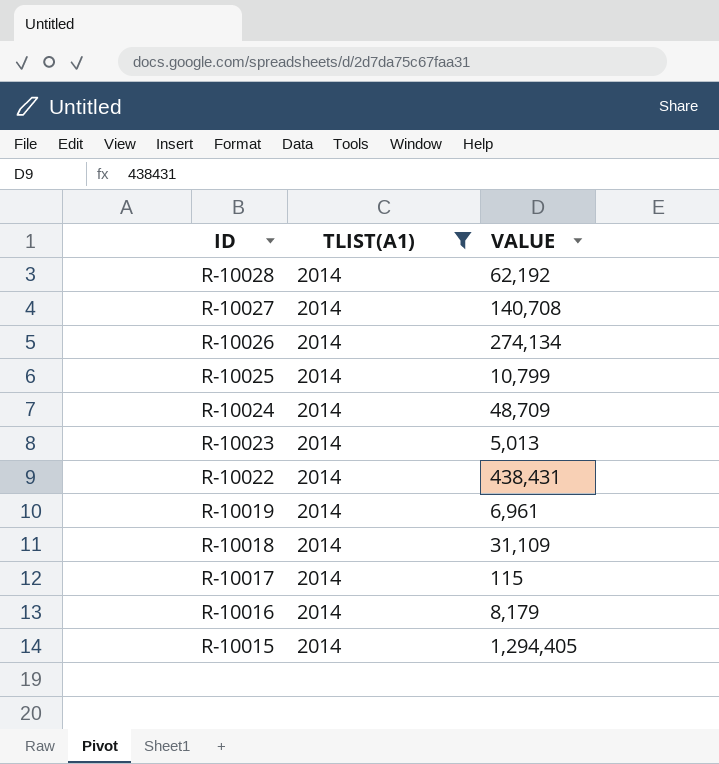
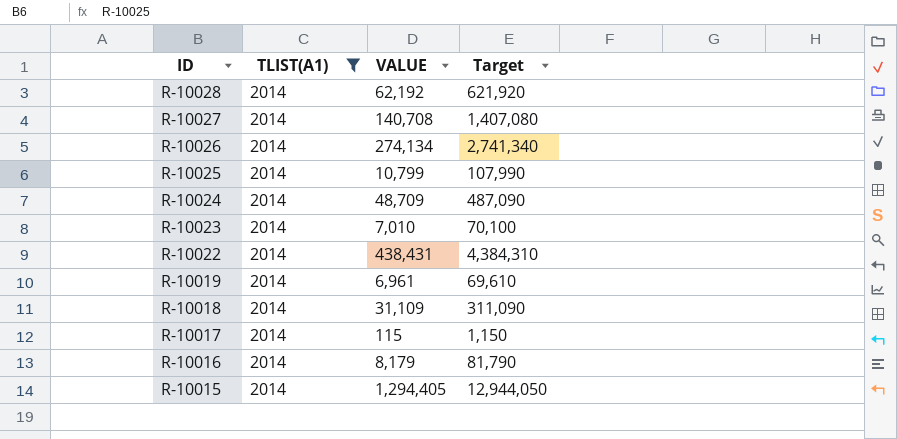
column Target | formula: none -> [VALUE] * 10
R-10023 | VALUE: 5,013 -> 7,010

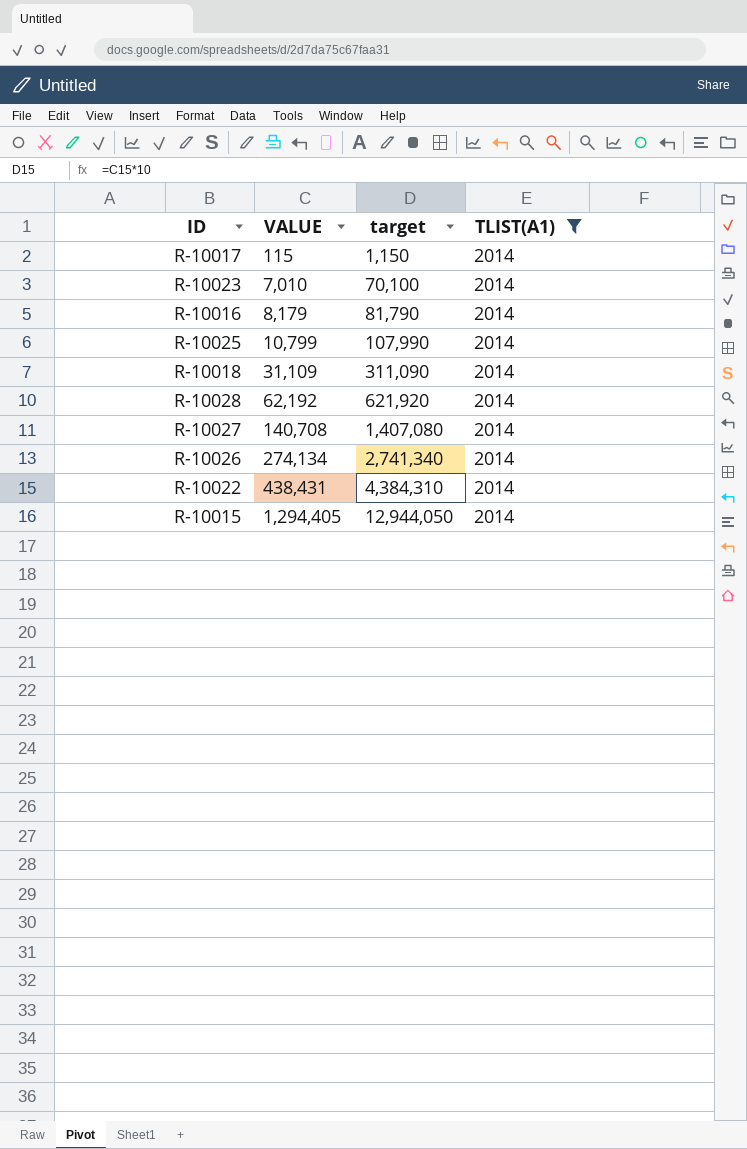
row order: ID descending -> VALUE ascending
column name: Target -> target
column TLIST(A1) | position: 2 -> 4
row R-10024: 2014 | 48,709 | 487,090 -> none
row R-10019: 2014 | 6,961 | 69,610 -> none

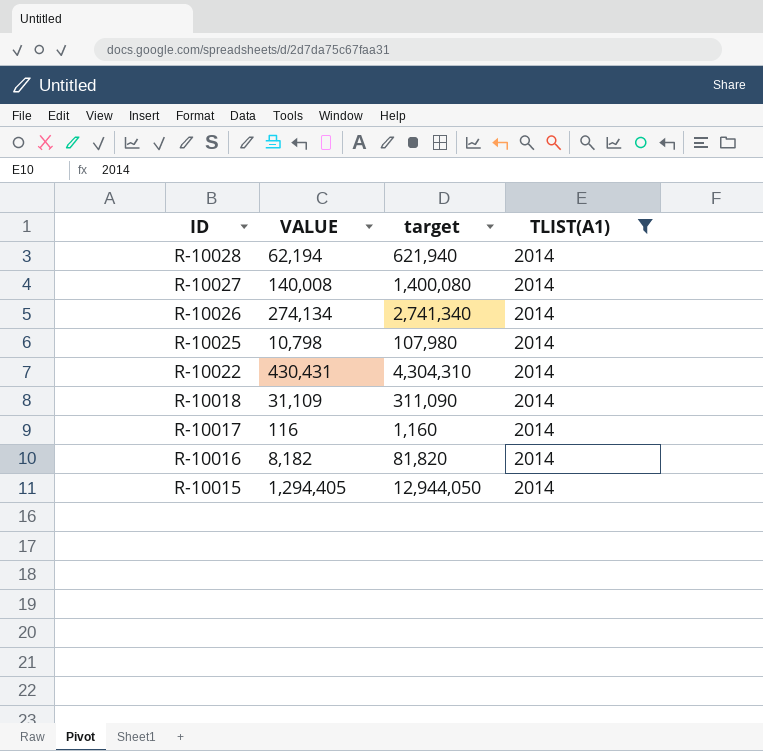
row order: VALUE ascending -> ID descending
row R-10023: 7,010 | 70,100 | 2014 -> none
R-10028 | VALUE: 62,192 -> 62,194
R-10028 | target: 621,920 -> 621,940
R-10027 | VALUE: 140,708 -> 140,008
R-10027 | target: 1,407,080 -> 1,400,080
R-10025 | VALUE: 10,799 -> 10,798
R-10025 | target: 107,990 -> 107,980
R-10022 | VALUE: 438,431 -> 430,431
R-10022 | target: 4,384,310 -> 4,304,310
R-10017 | VALUE: 115 -> 116
R-10017 | target: 1,150 -> 1,160
R-10016 | VALUE: 8,179 -> 8,182
R-10016 | target: 81,790 -> 81,820

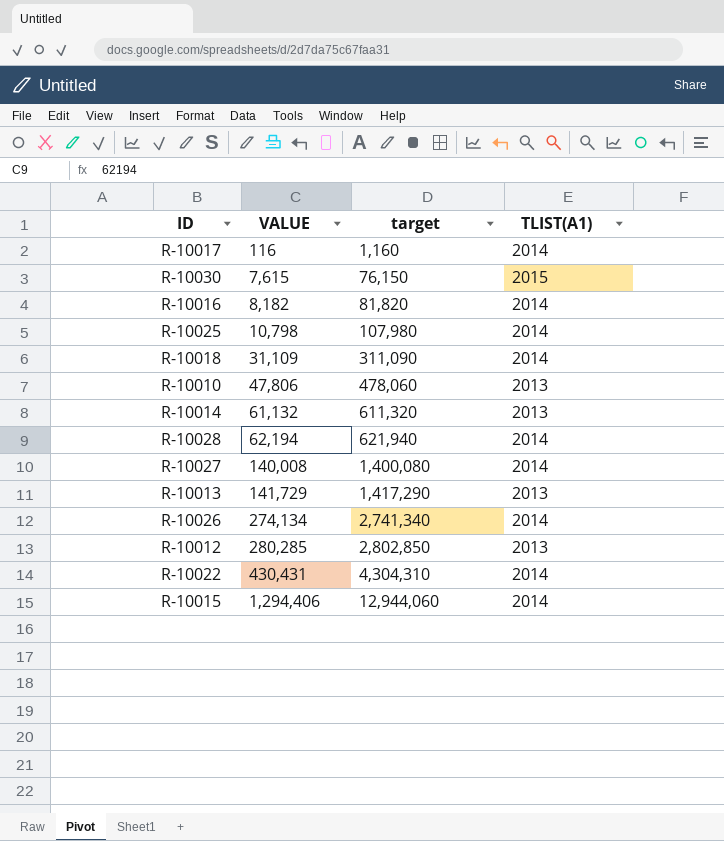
filter: TLIST(A1) = 2014 -> none
row order: ID descending -> VALUE ascending
R-10015 | VALUE: 1,294,405 -> 1,294,406
R-10015 | target: 12,944,050 -> 12,944,060

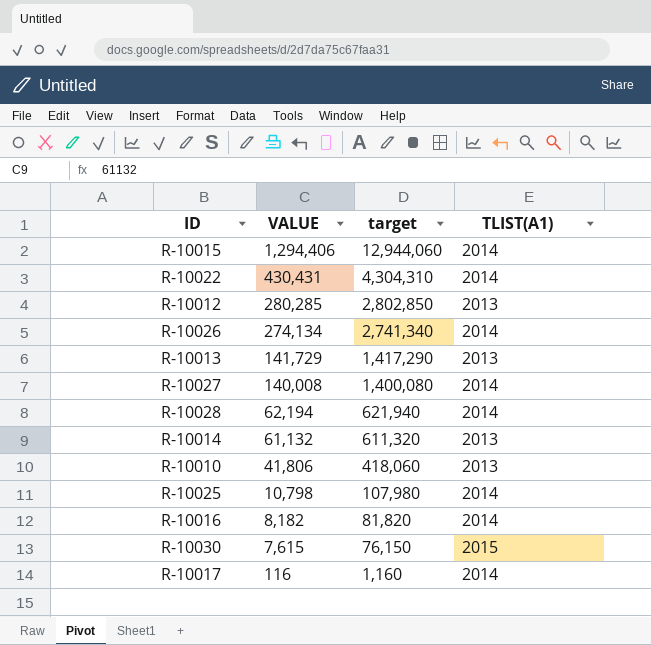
row order: VALUE ascending -> VALUE descending
row R-10018: 31,109 | 311,090 | 2014 -> none
R-10010 | VALUE: 47,806 -> 41,806
R-10010 | target: 478,060 -> 418,060

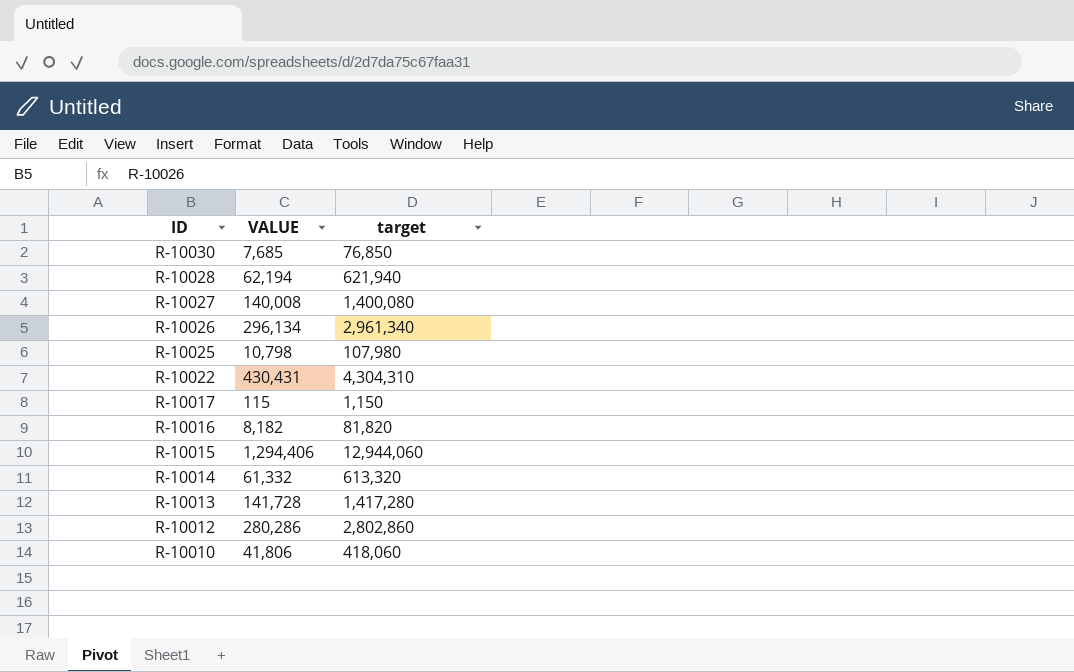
row order: VALUE descending -> ID descending
column TLIST(A1) | position: 4 -> none
R-10030 | VALUE: 7,615 -> 7,685
R-10030 | target: 76,150 -> 76,850
R-10026 | VALUE: 274,134 -> 296,134
R-10026 | target: 2,741,340 -> 2,961,340
R-10017 | VALUE: 116 -> 115
R-10017 | target: 1,160 -> 1,150
R-10014 | VALUE: 61,132 -> 61,332
R-10014 | target: 611,320 -> 613,320
R-10013 | VALUE: 141,729 -> 141,728
R-10013 | target: 1,417,290 -> 1,417,280
R-10012 | VALUE: 280,285 -> 280,286
R-10012 | target: 2,802,850 -> 2,802,860

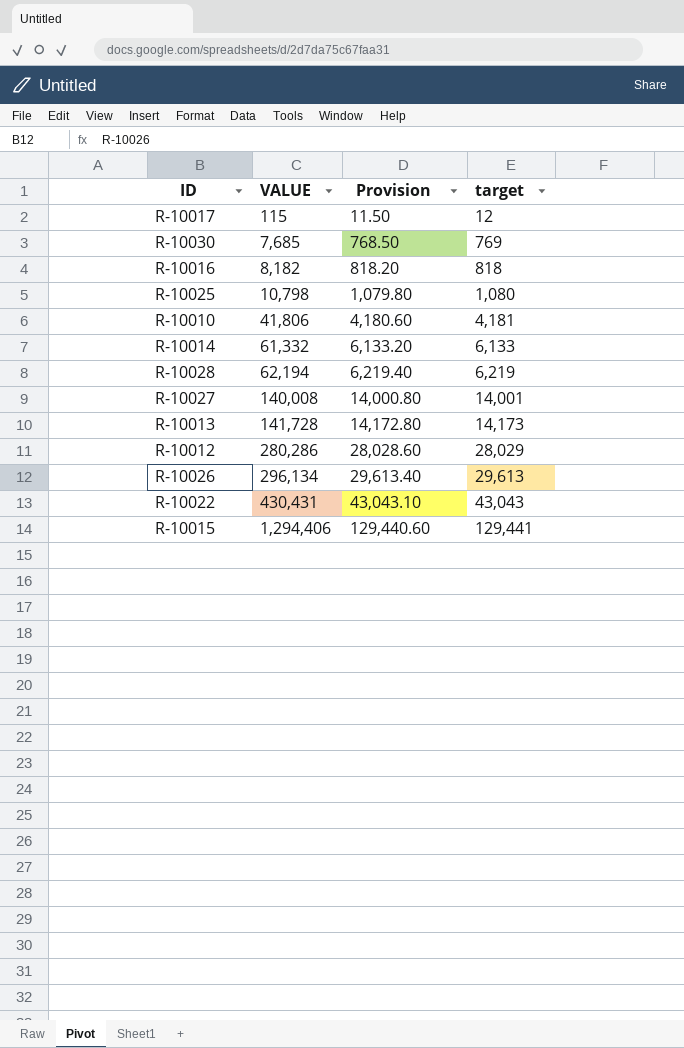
row order: ID descending -> VALUE ascending
column Provision | formula: none -> [VALUE] * 0.1
column target | formula: [VALUE] * 10 -> [VALUE] * 0.1

